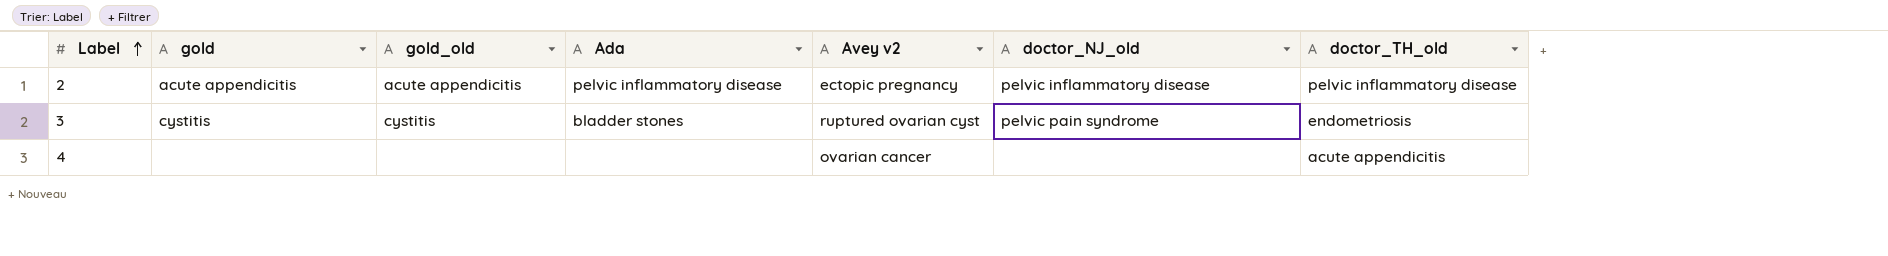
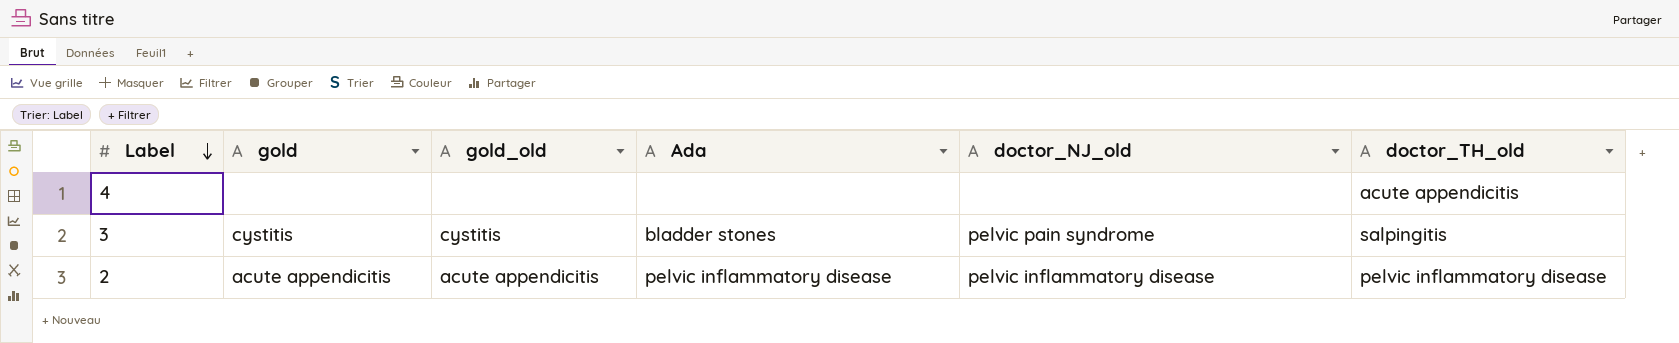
row order: Label ascending -> Label descending
column Avey v2 | position: 5 -> none
3 | doctor_TH_old: endometriosis -> salpingitis

